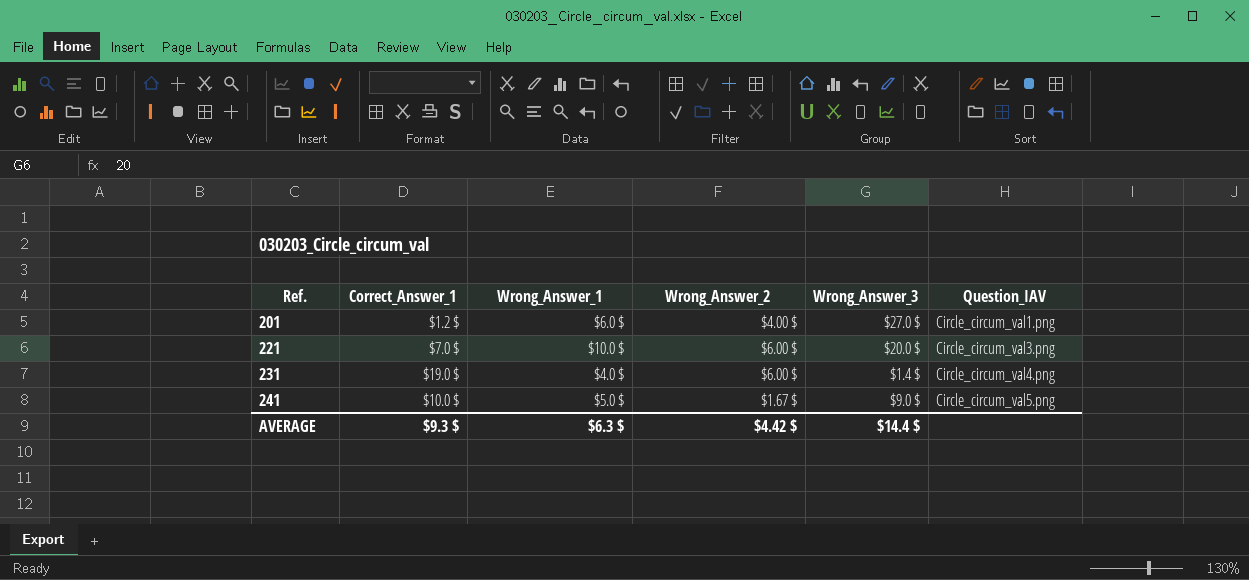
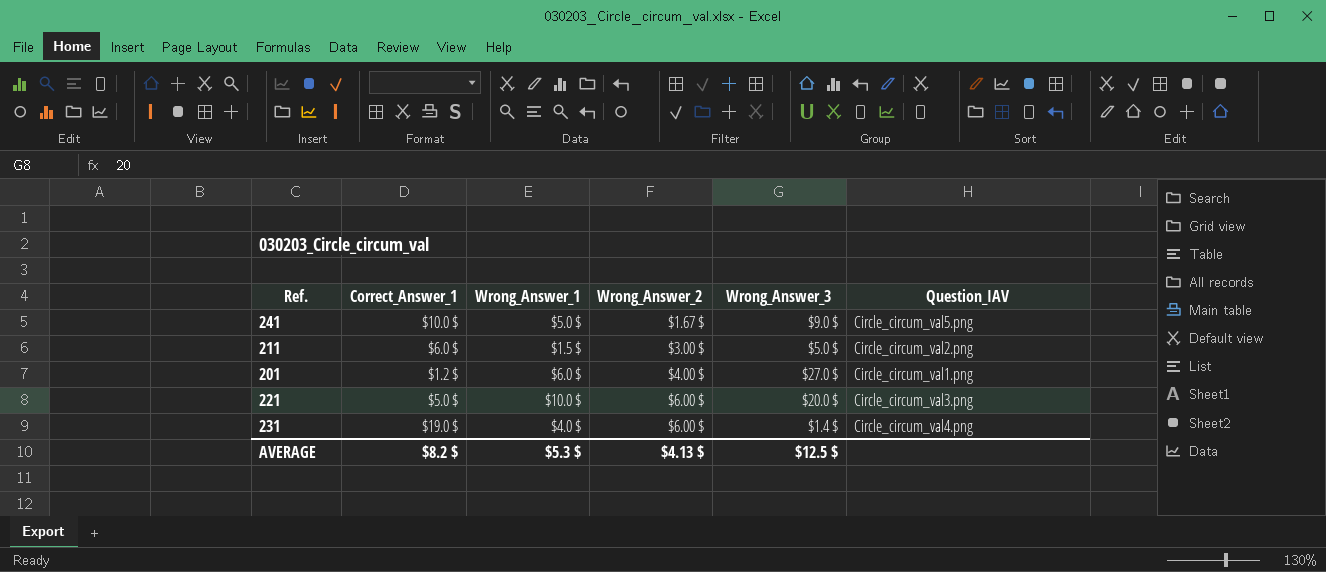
row order: Ref. ascending -> Wrong_Answer_2 ascending
row 211: none -> $6.0 $ | $1.5 $ | $3.00 $ | $5.0 $ | Circle_circum_val2.png
221 | Correct_Answer_1: $7.0 $ -> $5.0 $
AVERAGE | Correct_Answer_1: $9.3 $ -> $8.2 $
AVERAGE | Wrong_Answer_1: $6.3 $ -> $5.3 $
AVERAGE | Wrong_Answer_2: $4.42 $ -> $4.13 $
AVERAGE | Wrong_Answer_3: $14.4 $ -> $12.5 $

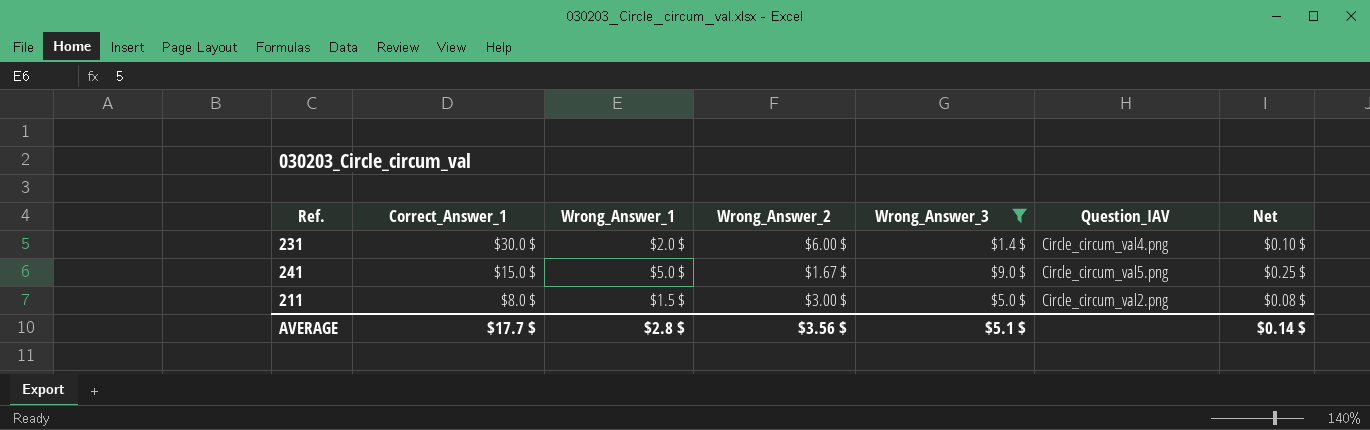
filter: none -> Wrong_Answer_3 <= $9.0 $
row order: Wrong_Answer_2 ascending -> Correct_Answer_1 descending
column Net | formula: none -> [Wrong_Answer_1] * 0.05
231 | Correct_Answer_1: $19.0 $ -> $30.0 $
231 | Wrong_Answer_1: $4.0 $ -> $2.0 $
241 | Correct_Answer_1: $10.0 $ -> $15.0 $
211 | Correct_Answer_1: $6.0 $ -> $8.0 $
AVERAGE | Correct_Answer_1: $8.2 $ -> $17.7 $
AVERAGE | Wrong_Answer_1: $5.3 $ -> $2.8 $
AVERAGE | Wrong_Answer_2: $4.13 $ -> $3.56 $
AVERAGE | Wrong_Answer_3: $12.5 $ -> $5.1 $

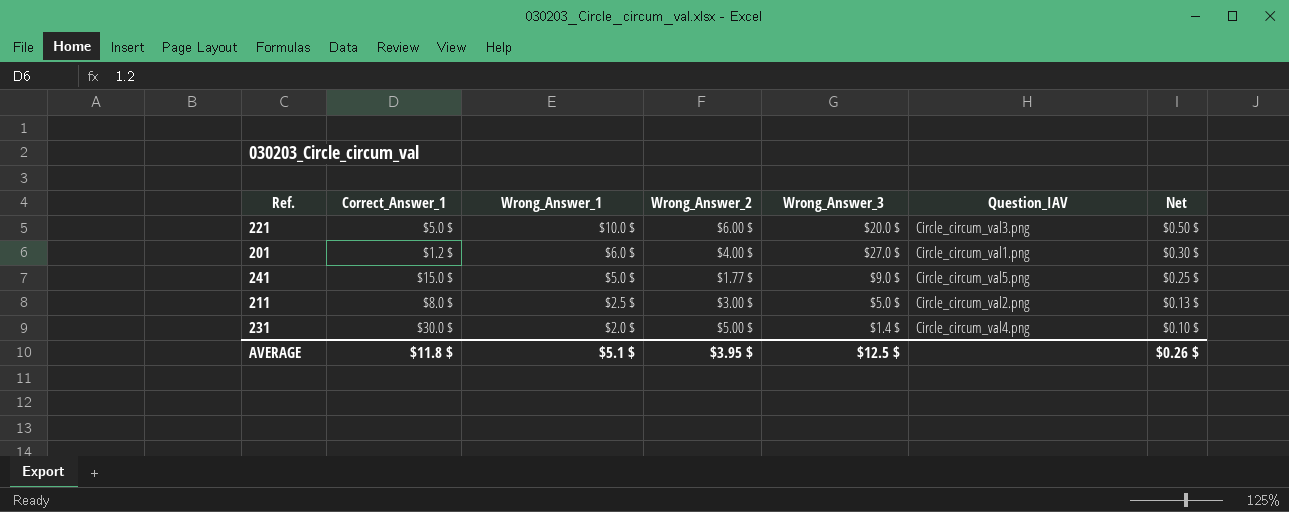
filter: Wrong_Answer_3 <= $9.0 $ -> none
row order: Correct_Answer_1 descending -> Wrong_Answer_1 descending
241 | Wrong_Answer_2: $1.67 $ -> $1.77 $
211 | Wrong_Answer_1: $1.5 $ -> $2.5 $
211 | Net: $0.08 $ -> $0.13 $
231 | Wrong_Answer_2: $6.00 $ -> $5.00 $
AVERAGE | Correct_Answer_1: $17.7 $ -> $11.8 $
AVERAGE | Wrong_Answer_1: $2.8 $ -> $5.1 $
AVERAGE | Wrong_Answer_2: $3.56 $ -> $3.95 $
AVERAGE | Wrong_Answer_3: $5.1 $ -> $12.5 $
AVERAGE | Net: $0.14 $ -> $0.26 $

